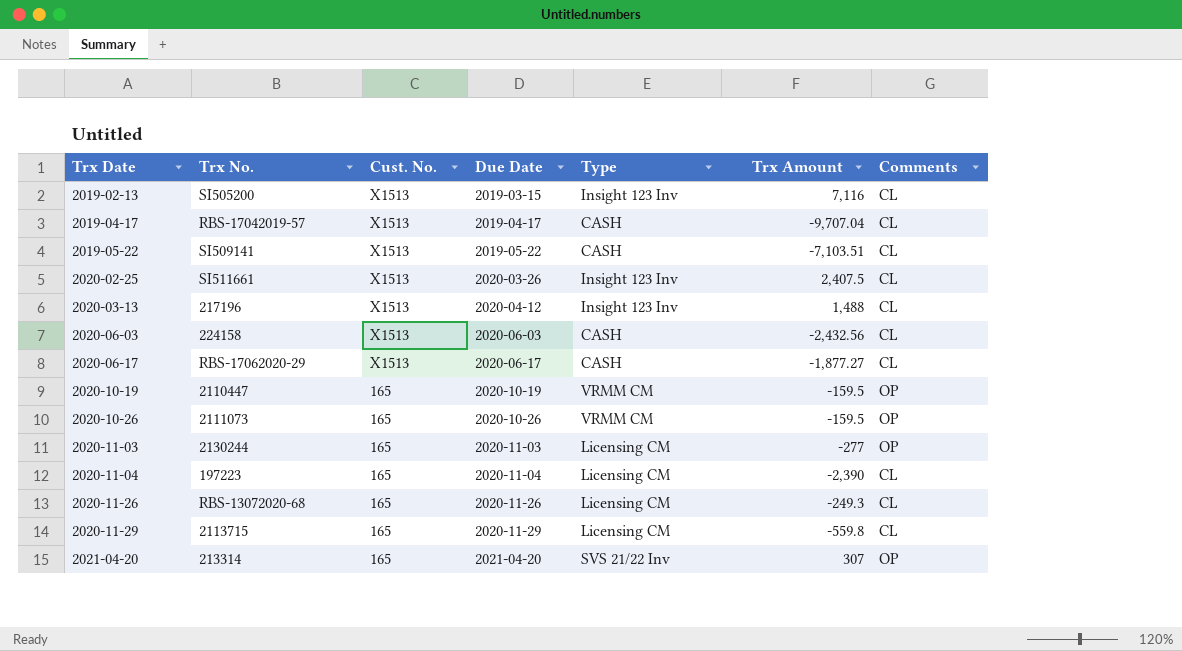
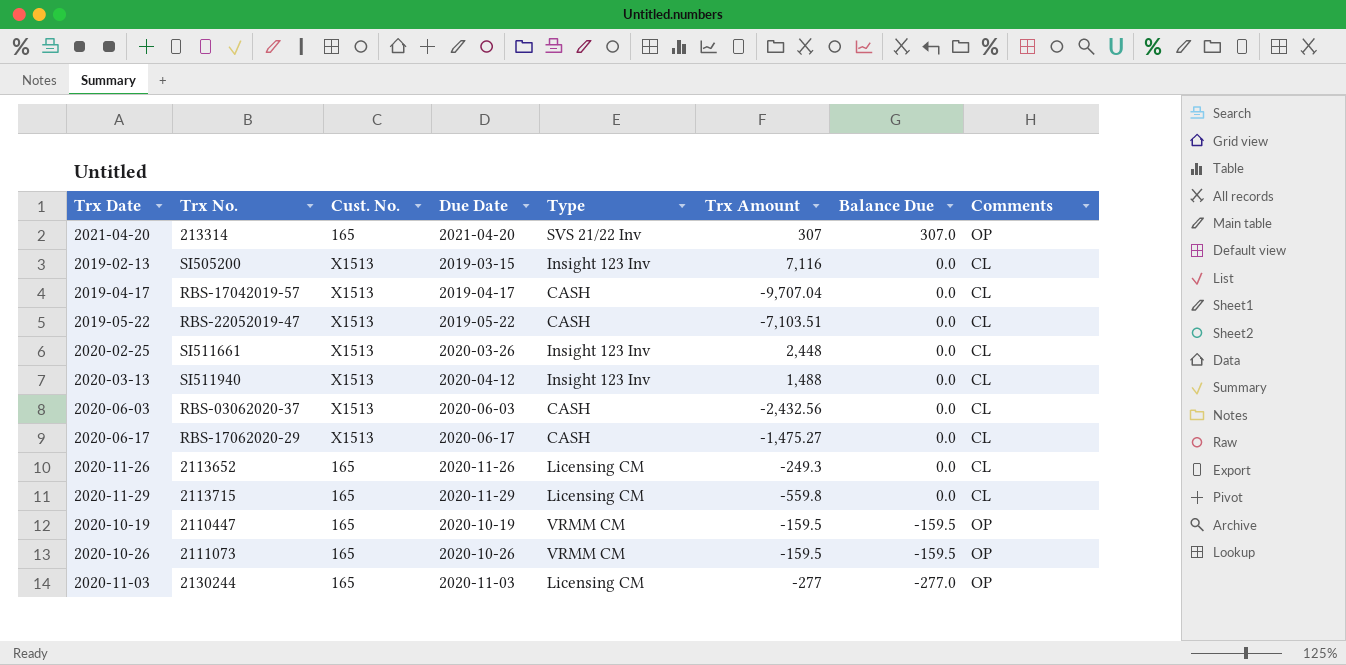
row order: Trx Date ascending -> Balance Due descending
column Balance Due | position: none -> 7
row 2020-11-04: 197223 | 165 | 2020-11-04 | Licensing CM | -2,390 | CL -> none
2019-05-22 | Trx No.: SI509141 -> RBS-22052019-47
2020-02-25 | Trx Amount: 2,407.5 -> 2,448
2020-03-13 | Trx No.: 217196 -> SI511940
2020-06-03 | Trx No.: 224158 -> RBS-03062020-37
2020-06-17 | Trx Amount: -1,877.27 -> -1,475.27
2020-11-26 | Trx No.: RBS-13072020-68 -> 2113652

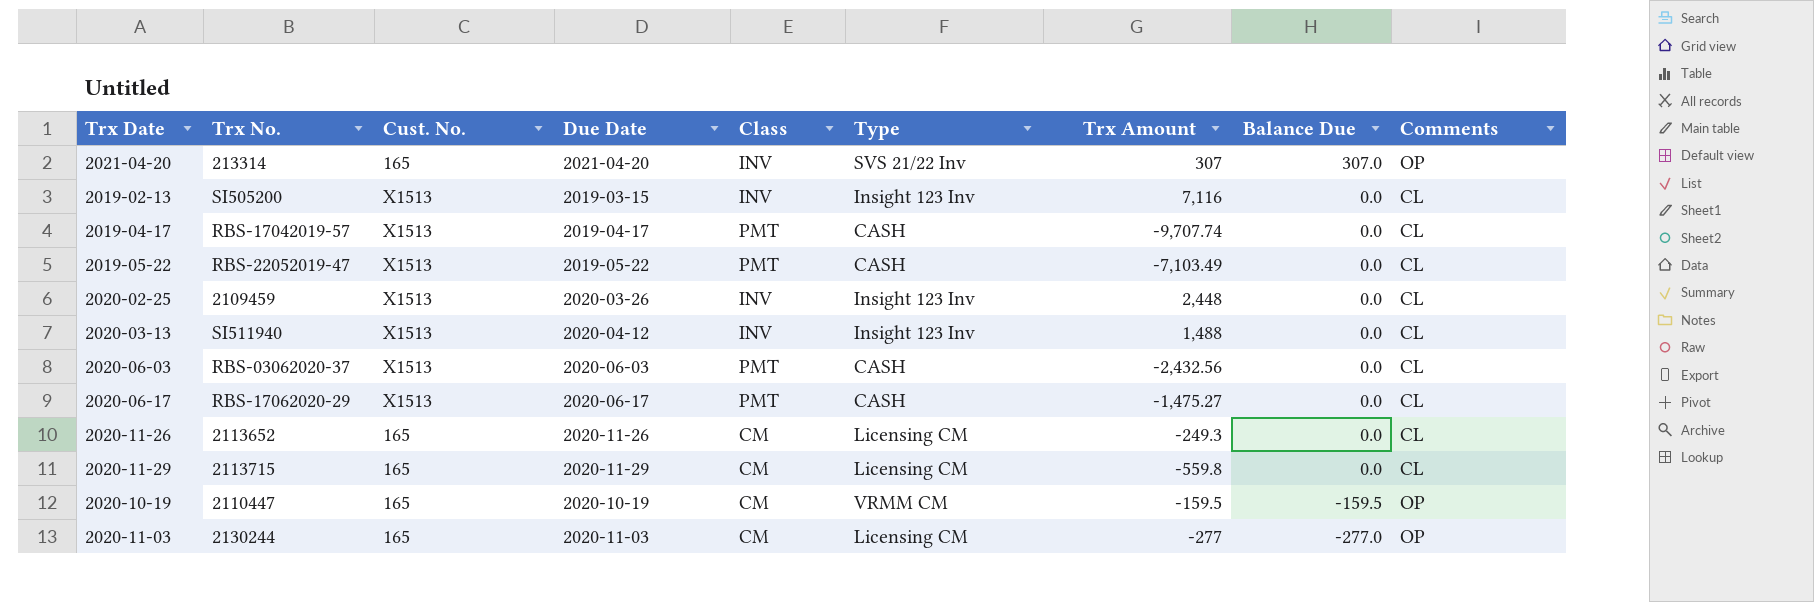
column Class | position: none -> 5
row 2020-10-26: 2111073 | 165 | 2020-10-26 | VRMM CM | -159.5 | -159.5 | OP -> none
2019-04-17 | Trx Amount: -9,707.04 -> -9,707.74
2019-05-22 | Trx Amount: -7,103.51 -> -7,103.49
2020-02-25 | Trx No.: SI511661 -> 2109459

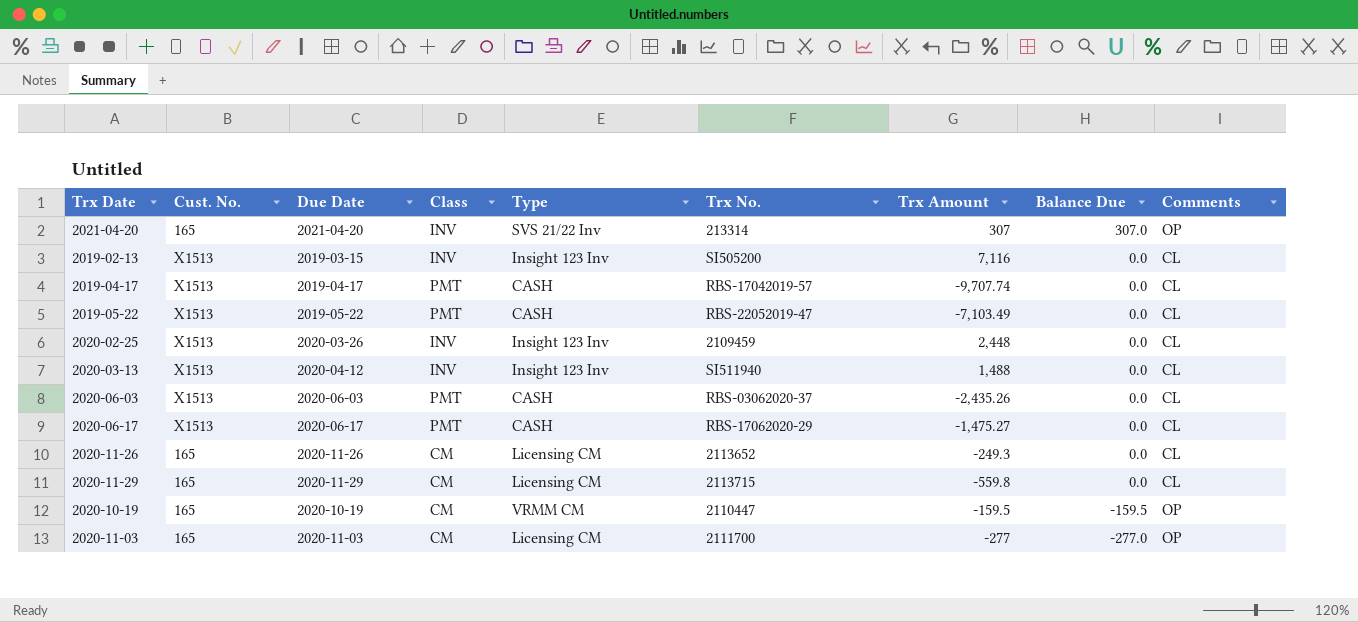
column Trx No. | position: 2 -> 6
2020-06-03 | Trx Amount: -2,432.56 -> -2,435.26
2020-11-03 | Trx No.: 2130244 -> 2111700

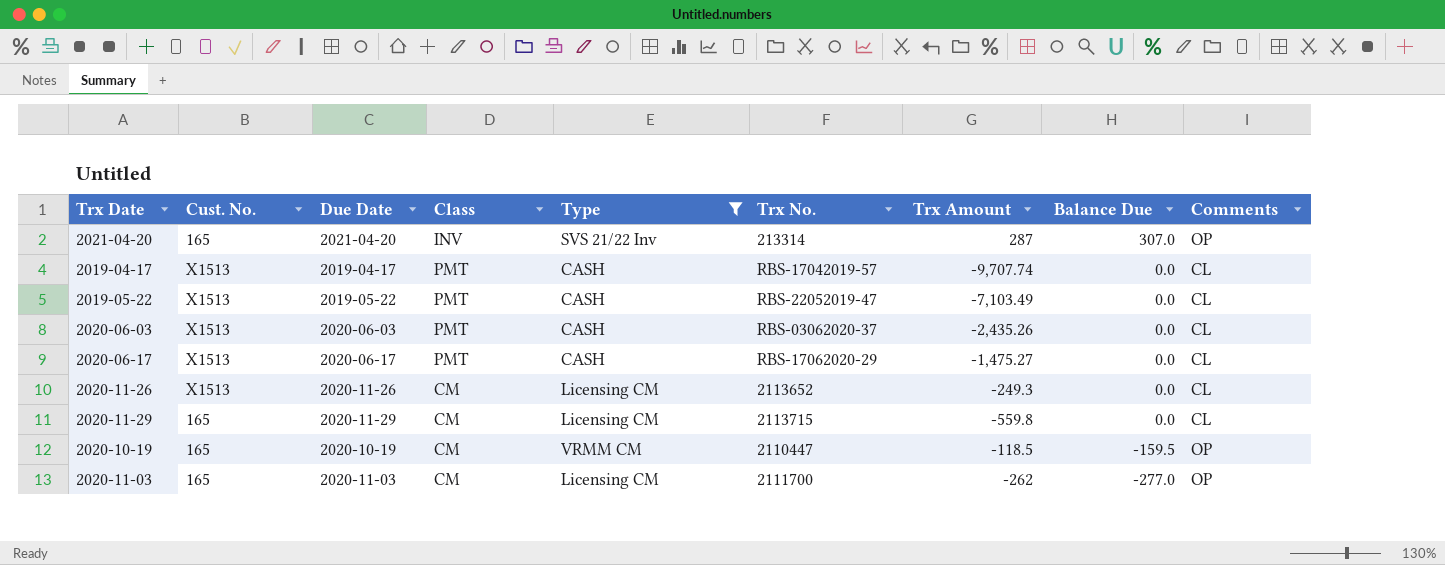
filter: none -> Type != Insight 123 Inv
2021-04-20 | Trx Amount: 307 -> 287
2020-11-26 | Cust. No.: 165 -> X1513
2020-10-19 | Trx Amount: -159.5 -> -118.5
2020-11-03 | Trx Amount: -277 -> -262

